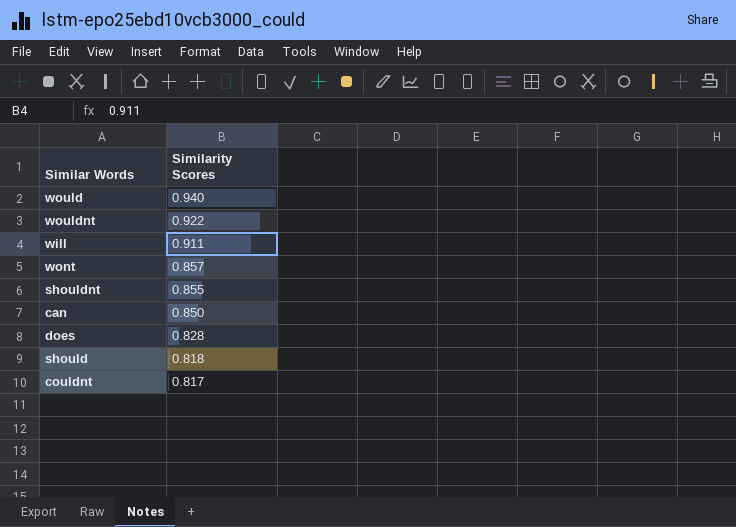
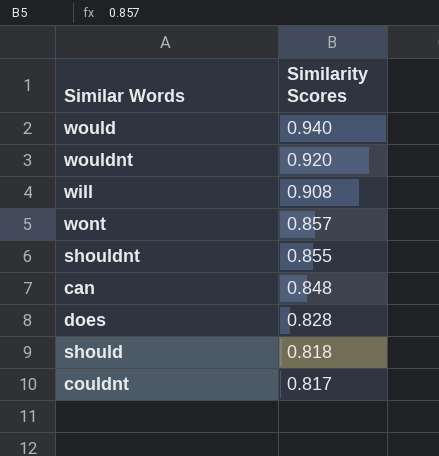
wouldnt | Similarity Scores: 0.922 -> 0.920
will | Similarity Scores: 0.911 -> 0.908
can | Similarity Scores: 0.850 -> 0.848

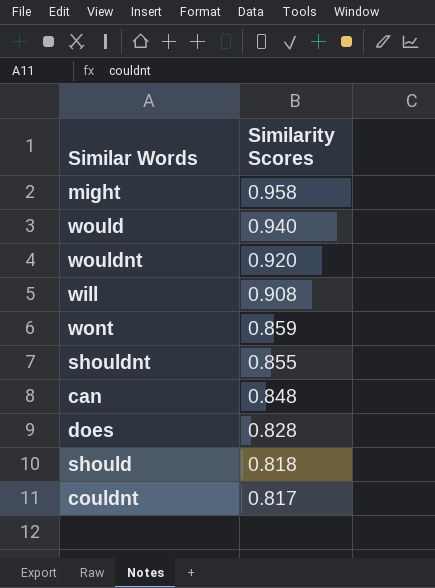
row might: none -> 0.958
wont | Similarity Scores: 0.857 -> 0.859

